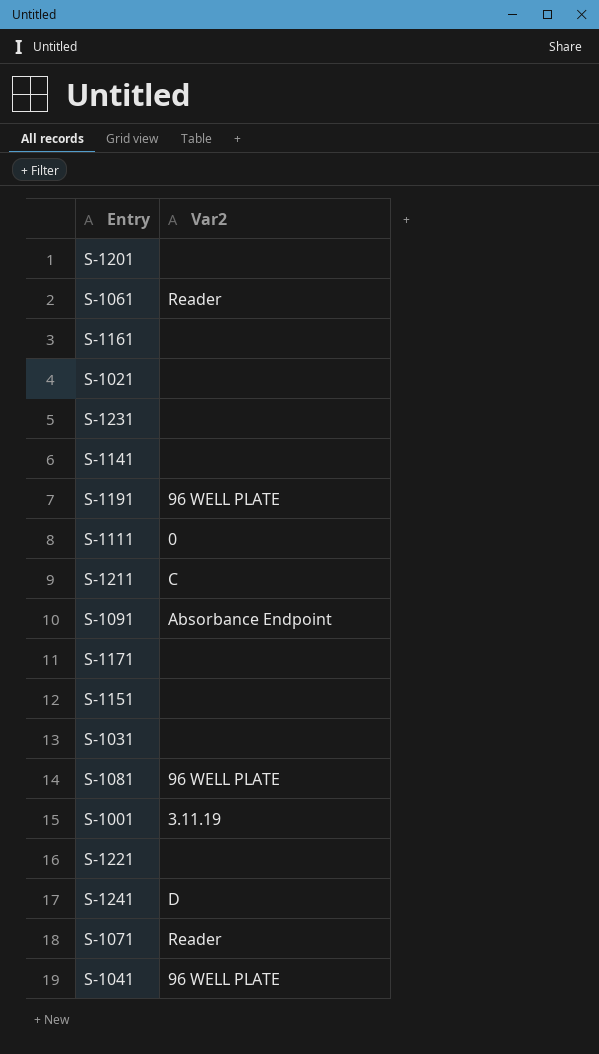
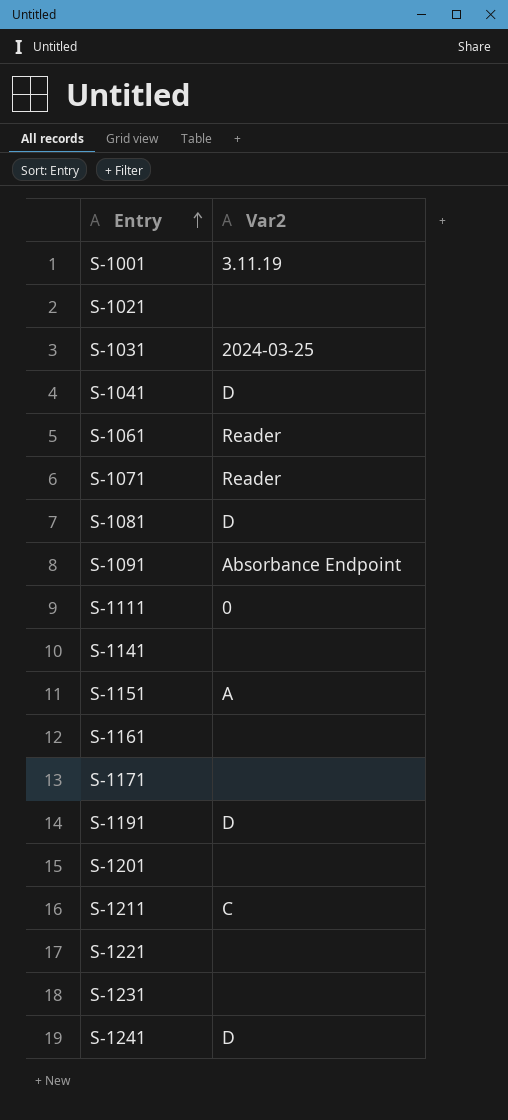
row order: none -> Entry ascending
S-1031 | Var2: none -> 2024-03-25
S-1041 | Var2: 96 WELL PLATE -> D
S-1081 | Var2: 96 WELL PLATE -> D
S-1151 | Var2: none -> A
S-1191 | Var2: 96 WELL PLATE -> D

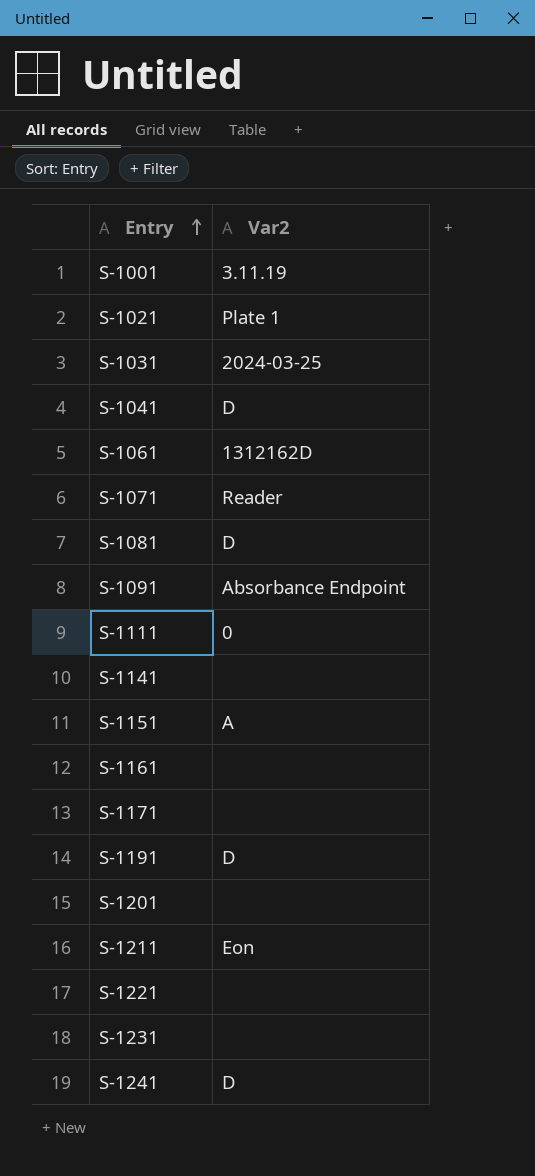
S-1021 | Var2: none -> Plate 1
S-1061 | Var2: Reader -> 1312162D
S-1211 | Var2: C -> Eon

